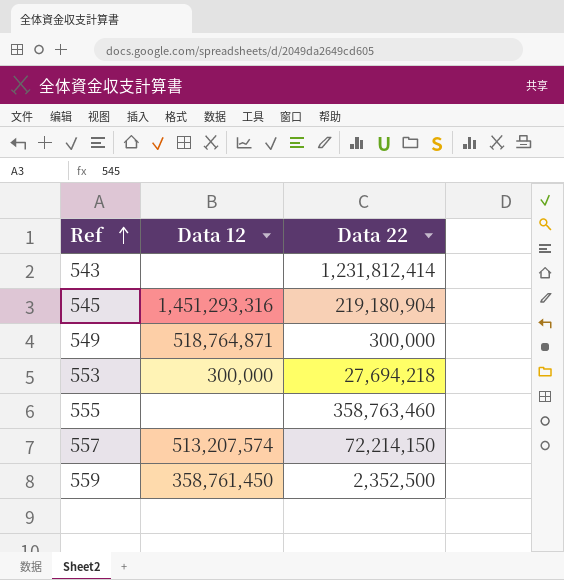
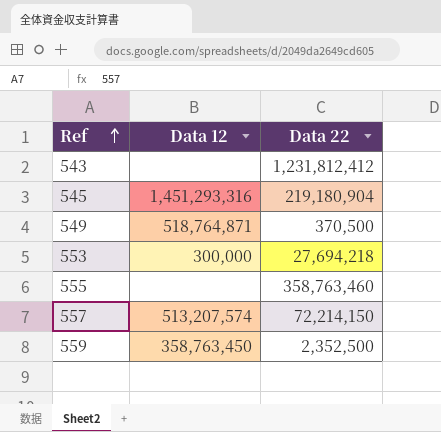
543 | Data 22: 1,231,812,414 -> 1,231,812,412
549 | Data 22: 300,000 -> 370,500
559 | Data 12: 358,761,450 -> 358,763,450

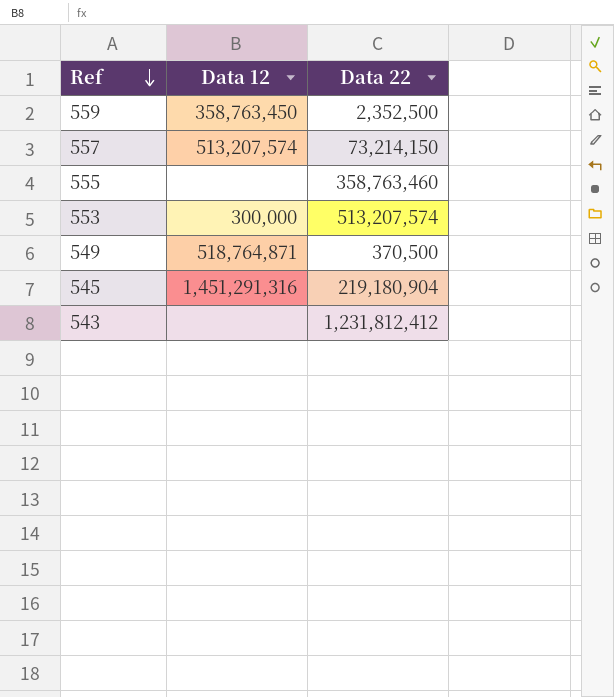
row order: Ref ascending -> Ref descending
557 | Data 22: 72,214,150 -> 73,214,150
553 | Data 22: 27,694,218 -> 513,207,574
545 | Data 12: 1,451,293,316 -> 1,451,291,316

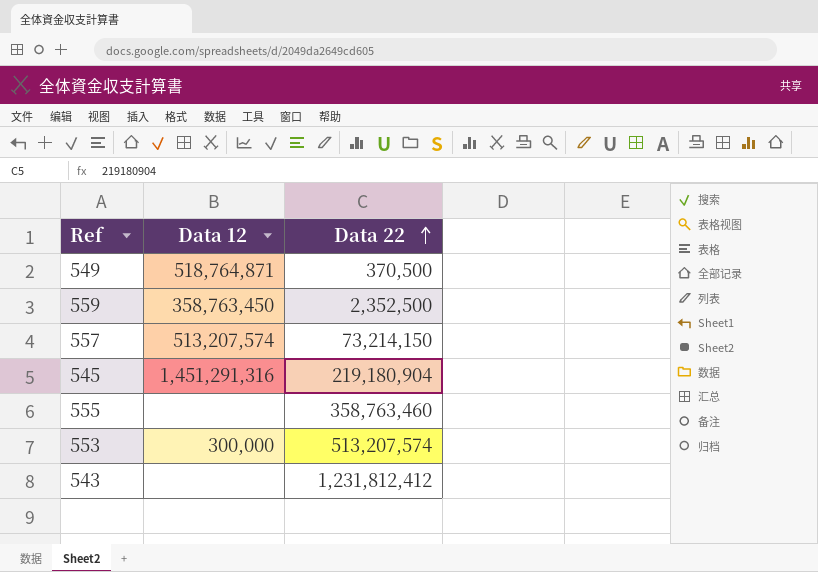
row order: Ref descending -> Data 22 ascending

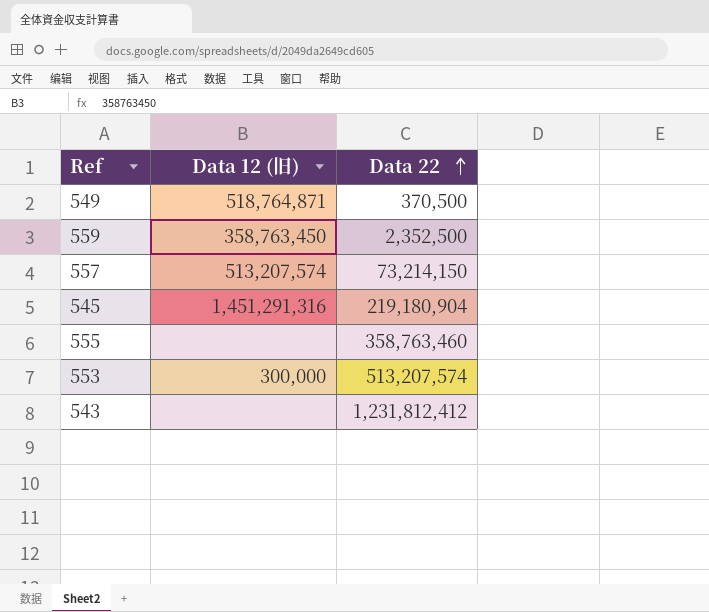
column name: Data 12 -> Data 12 (旧)

